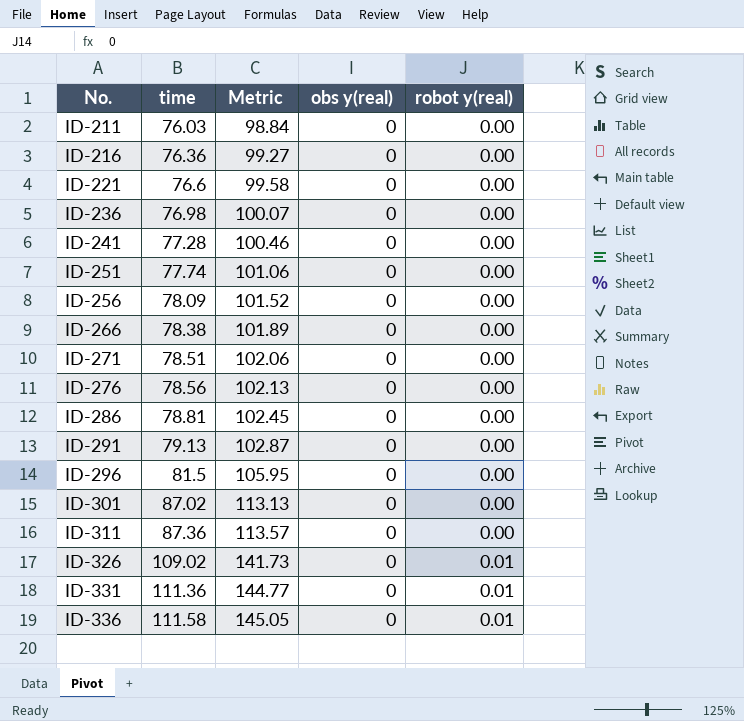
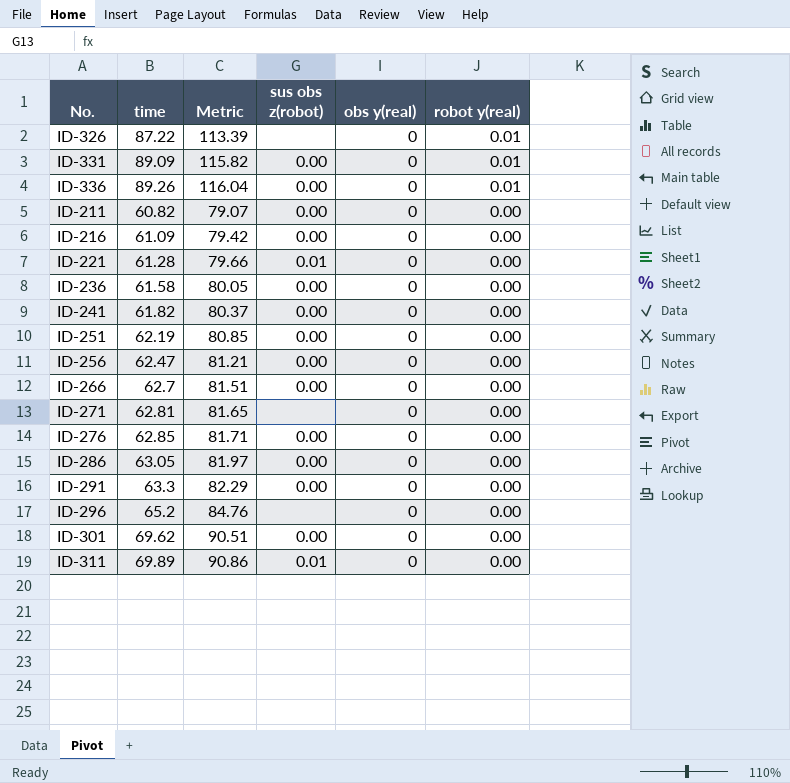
row order: No. ascending -> robot y(real) descending
column sus obs z(robot) | position: none -> 4
ID-326 | time: 109.02 -> 87.22
ID-326 | Metric: 141.73 -> 113.39
ID-331 | time: 111.36 -> 89.09
ID-331 | Metric: 144.77 -> 115.82
ID-336 | time: 111.58 -> 89.26
ID-336 | Metric: 145.05 -> 116.04
ID-211 | time: 76.03 -> 60.82
ID-211 | Metric: 98.84 -> 79.07
ID-216 | time: 76.36 -> 61.09
ID-216 | Metric: 99.27 -> 79.42
ID-221 | time: 76.6 -> 61.28
ID-221 | Metric: 99.58 -> 79.66
ID-236 | time: 76.98 -> 61.58
ID-236 | Metric: 100.07 -> 80.05
ID-241 | time: 77.28 -> 61.82
ID-241 | Metric: 100.46 -> 80.37
ID-251 | time: 77.74 -> 62.19
ID-251 | Metric: 101.06 -> 80.85
ID-256 | time: 78.09 -> 62.47
ID-256 | Metric: 101.52 -> 81.21
ID-266 | time: 78.38 -> 62.7
ID-266 | Metric: 101.89 -> 81.51
ID-271 | time: 78.51 -> 62.81
ID-271 | Metric: 102.06 -> 81.65
ID-276 | time: 78.56 -> 62.85
ID-276 | Metric: 102.13 -> 81.71
ID-286 | time: 78.81 -> 63.05
ID-286 | Metric: 102.45 -> 81.97
ID-291 | time: 79.13 -> 63.3
ID-291 | Metric: 102.87 -> 82.29
ID-296 | time: 81.5 -> 65.2
ID-296 | Metric: 105.95 -> 84.76
ID-301 | time: 87.02 -> 69.62
ID-301 | Metric: 113.13 -> 90.51
ID-311 | time: 87.36 -> 69.89
ID-311 | Metric: 113.57 -> 90.86

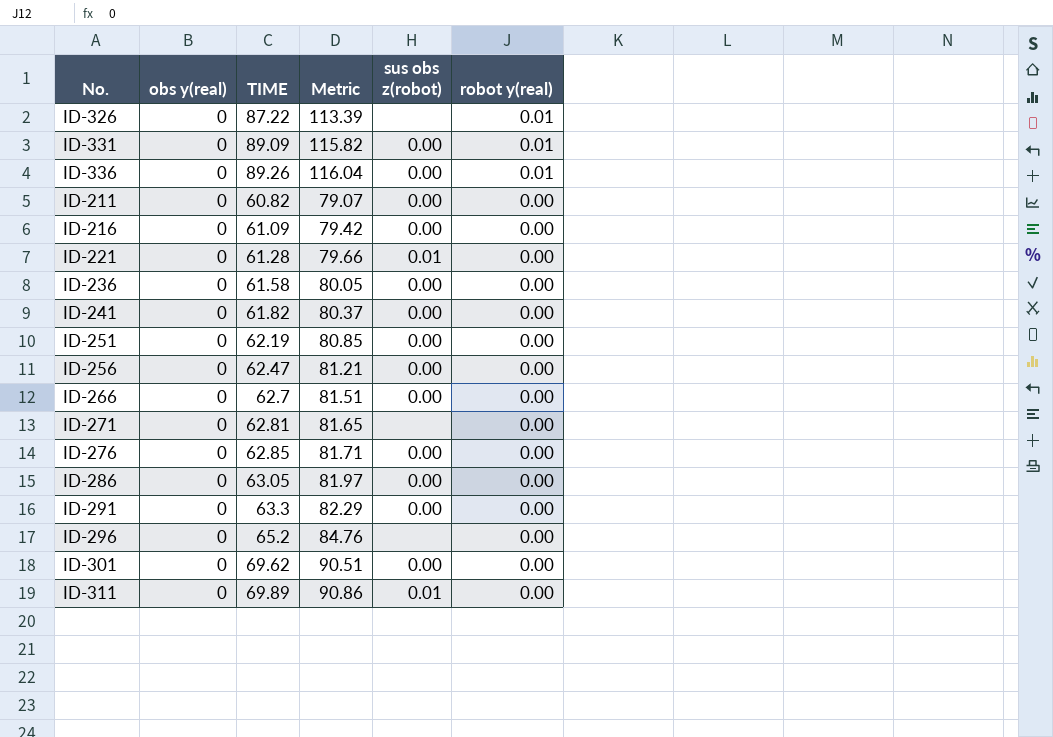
column obs y(real) | position: 5 -> 2
column name: time -> TIME

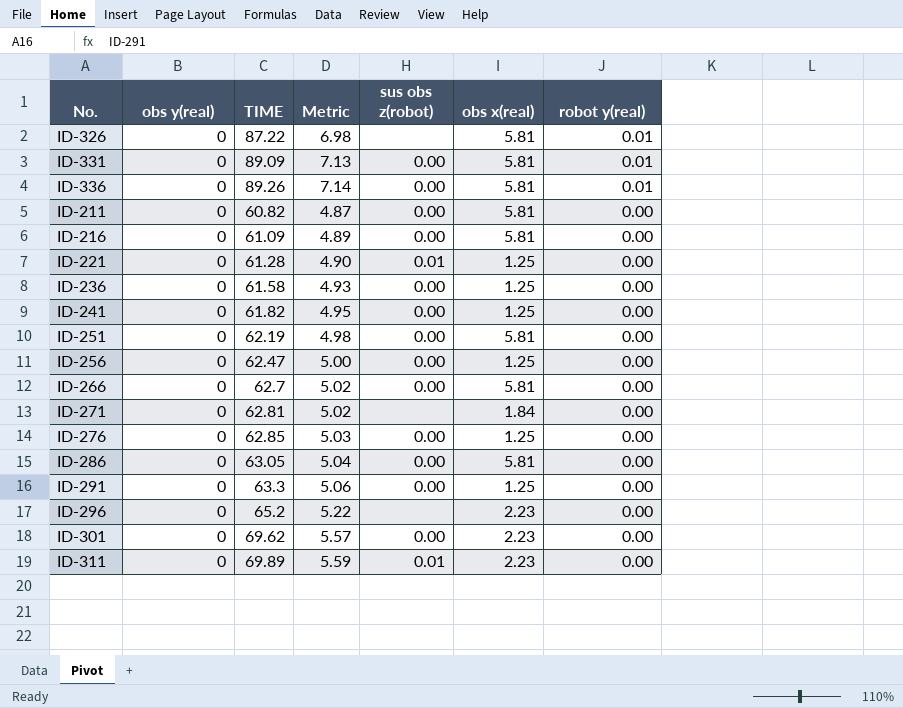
column Metric | formula: [TIME] * 1.3 -> [TIME] * 0.08
column obs x(real) | position: none -> 6

